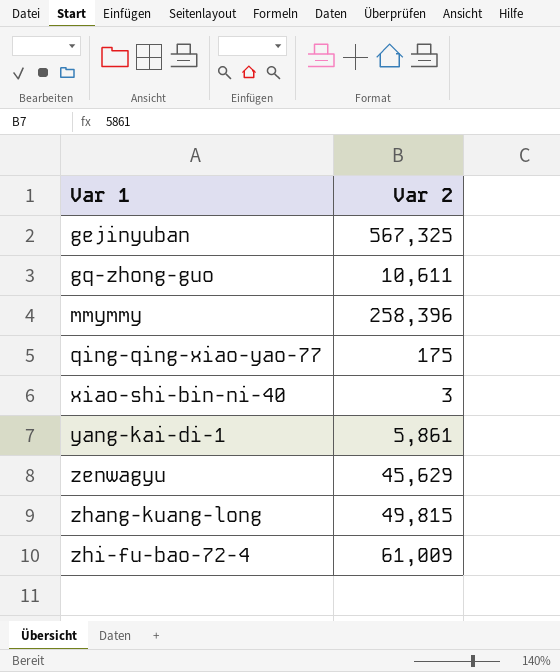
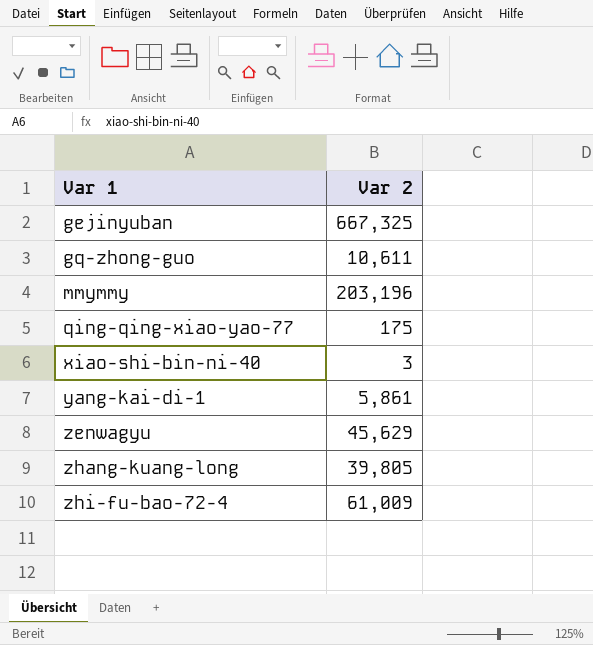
gejinyuban | Var 2: 567,325 -> 667,325
mmymmy | Var 2: 258,396 -> 203,196
zhang-kuang-long | Var 2: 49,815 -> 39,805

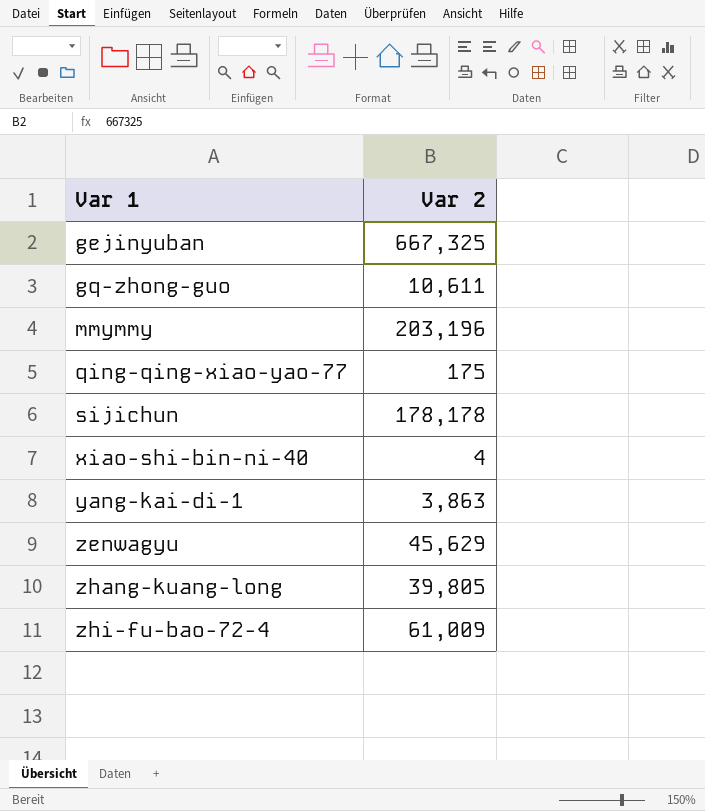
row sijichun: none -> 178,178
xiao-shi-bin-ni-40 | Var 2: 3 -> 4
yang-kai-di-1 | Var 2: 5,861 -> 3,863

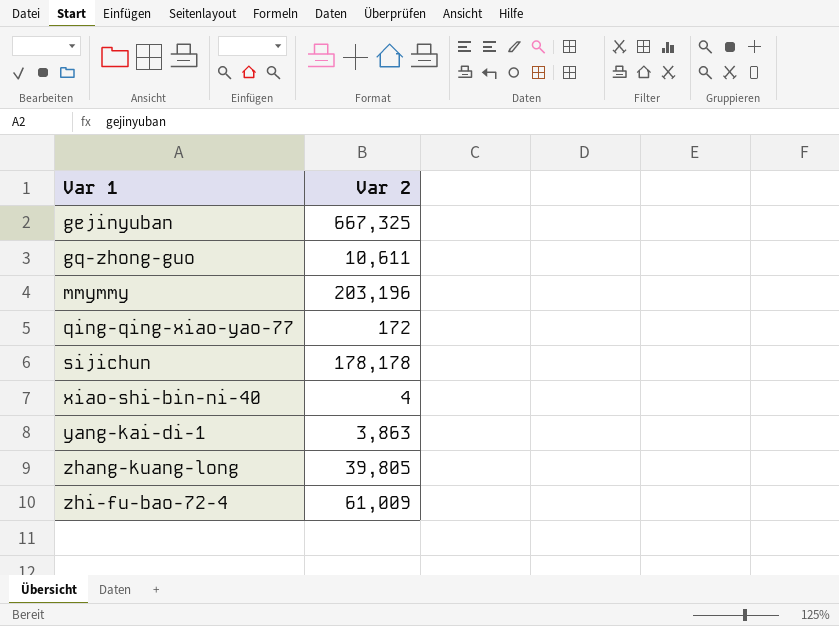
row zenwagyu: 45,629 -> none
qing-qing-xiao-yao-77 | Var 2: 175 -> 172

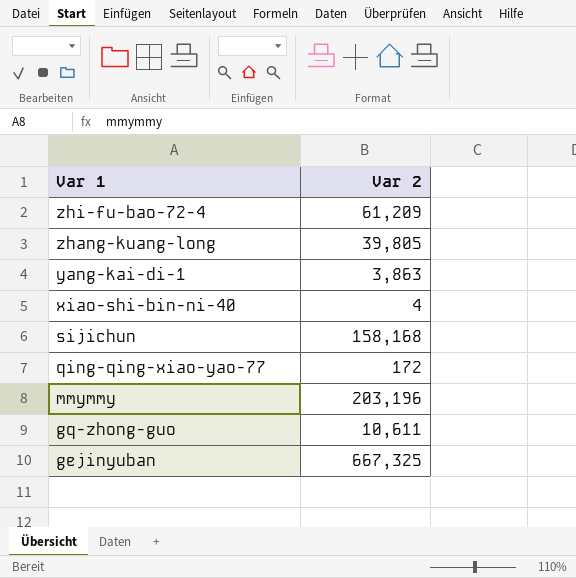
row order: Var 1 ascending -> Var 1 descending
zhi-fu-bao-72-4 | Var 2: 61,009 -> 61,209
sijichun | Var 2: 178,178 -> 158,168

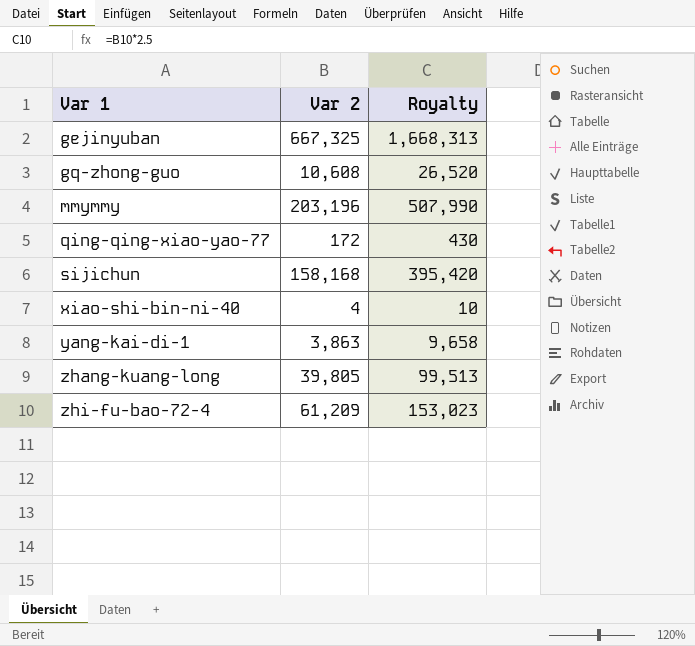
row order: Var 1 descending -> Var 1 ascending
column Royalty | formula: none -> [Var 2] * 2.5
gq-zhong-guo | Var 2: 10,611 -> 10,608

